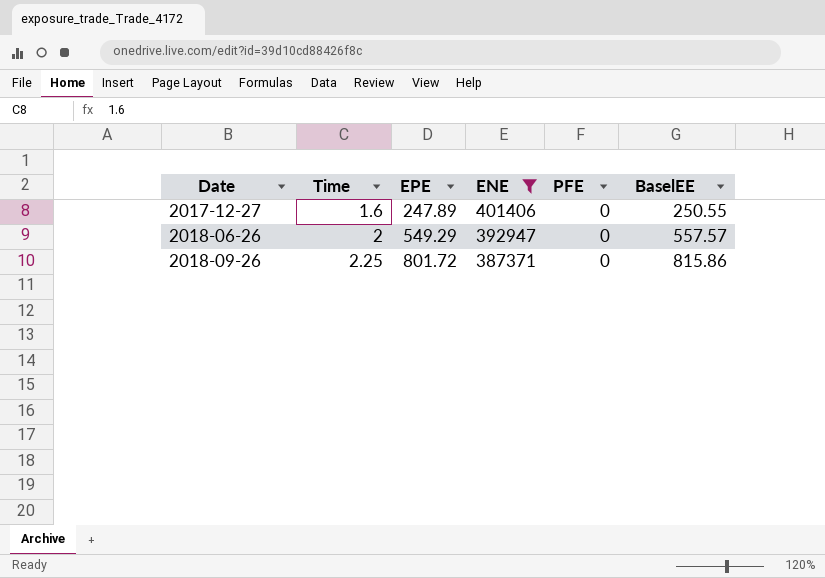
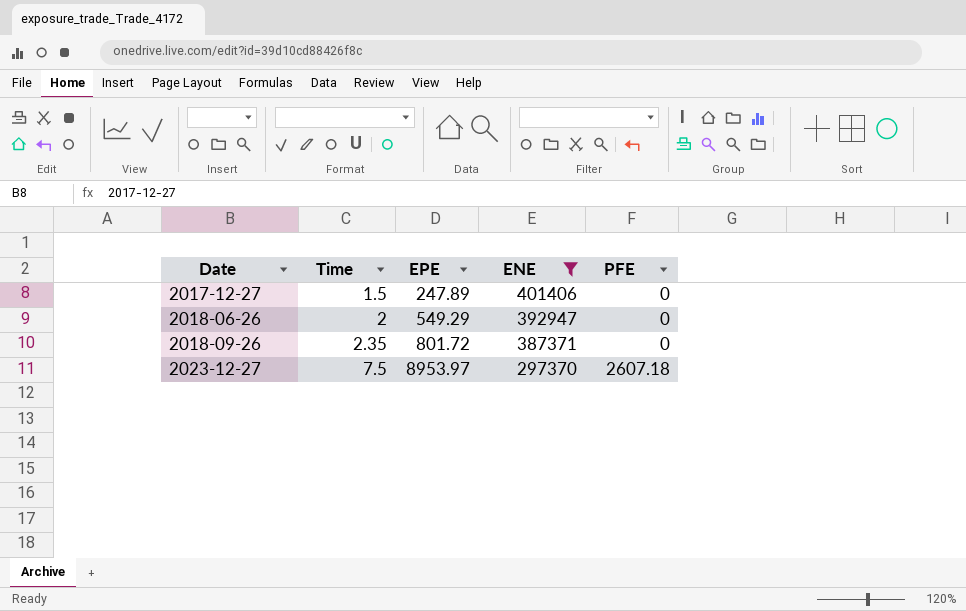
column BaselEE | position: 6 -> none
2017-12-27 | Time: 1.6 -> 1.5
2018-09-26 | Time: 2.25 -> 2.35
row 2023-12-27: none -> 7.5 | 8953.97 | 297370 | 2607.18

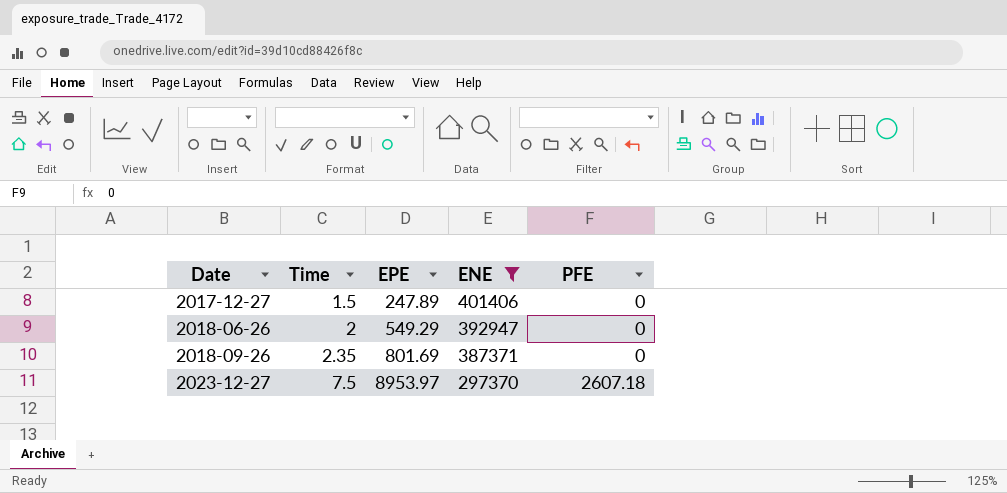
2018-09-26 | EPE: 801.72 -> 801.69

